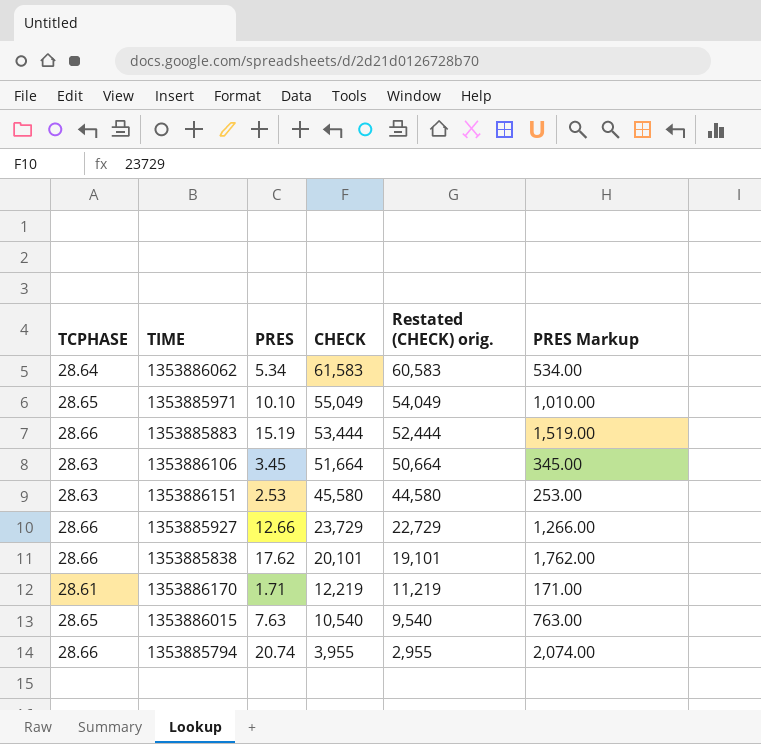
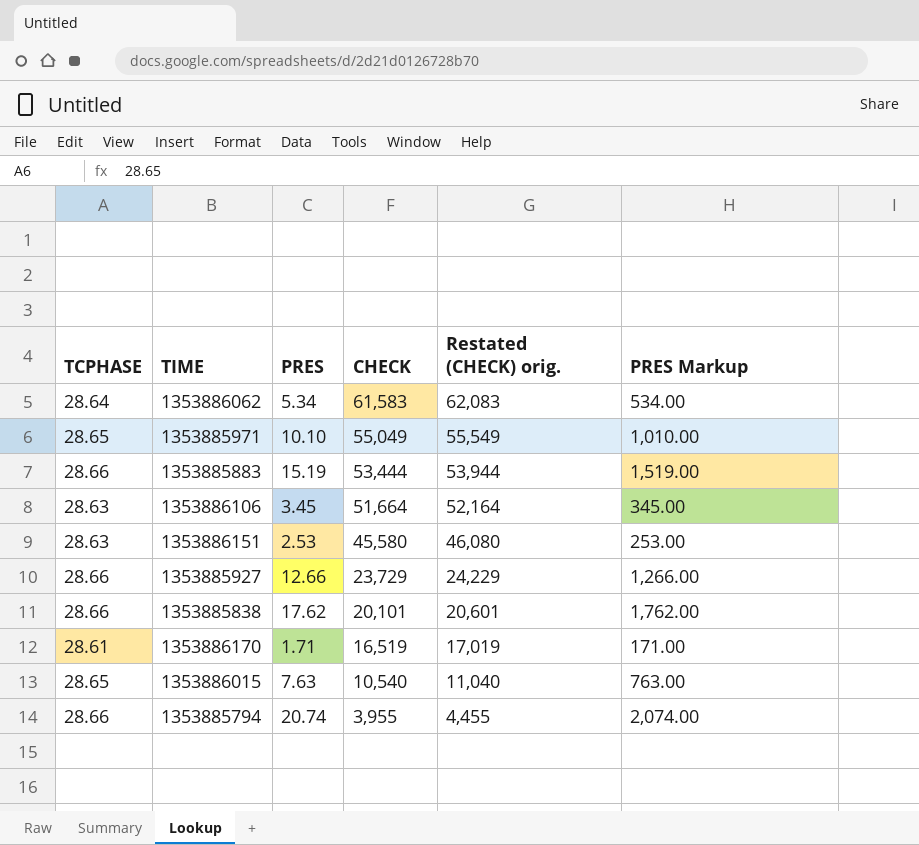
column Restated (CHECK) orig. | formula: [CHECK] - 1000 -> [CHECK] + 500
1353886170 | CHECK: 12,219 -> 16,519

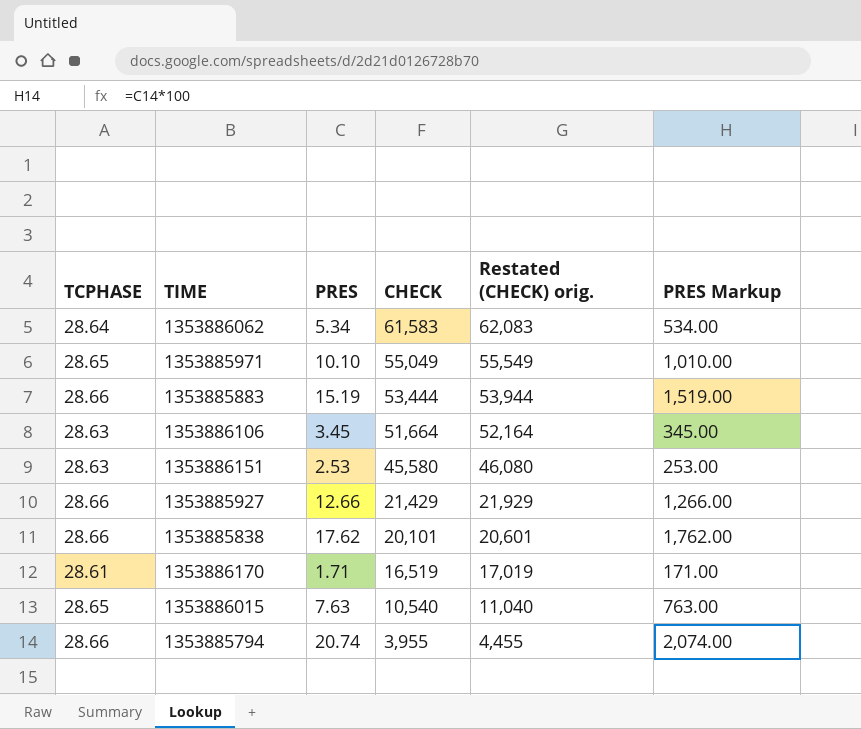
1353885927 | CHECK: 23,729 -> 21,429
1353885927 | Restated (CHECK) orig.: 24,229 -> 21,929

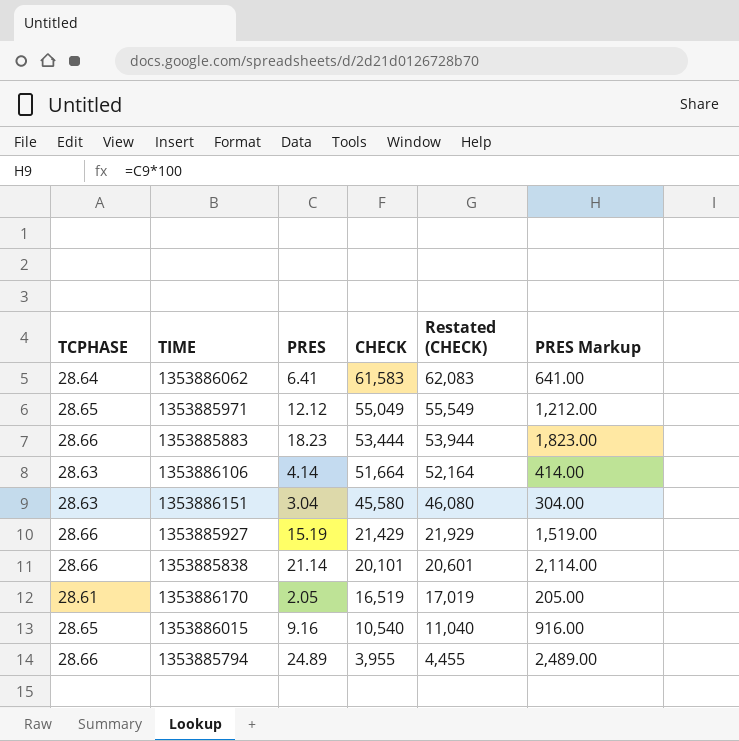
column name: Restated (CHECK) orig. -> Restated (CHECK)
1353886062 | PRES: 5.34 -> 6.41
1353886062 | PRES Markup: 534.00 -> 641.00
1353885971 | PRES: 10.10 -> 12.12
1353885971 | PRES Markup: 1,010.00 -> 1,212.00
1353885883 | PRES: 15.19 -> 18.23
1353885883 | PRES Markup: 1,519.00 -> 1,823.00
1353886106 | PRES: 3.45 -> 4.14
1353886106 | PRES Markup: 345.00 -> 414.00
1353886151 | PRES: 2.53 -> 3.04
1353886151 | PRES Markup: 253.00 -> 304.00
1353885927 | PRES: 12.66 -> 15.19
1353885927 | PRES Markup: 1,266.00 -> 1,519.00
1353885838 | PRES: 17.62 -> 21.14
1353885838 | PRES Markup: 1,762.00 -> 2,114.00
1353886170 | PRES: 1.71 -> 2.05
1353886170 | PRES Markup: 171.00 -> 205.00
1353886015 | PRES: 7.63 -> 9.16
1353886015 | PRES Markup: 763.00 -> 916.00
1353885794 | PRES: 20.74 -> 24.89
1353885794 | PRES Markup: 2,074.00 -> 2,489.00

